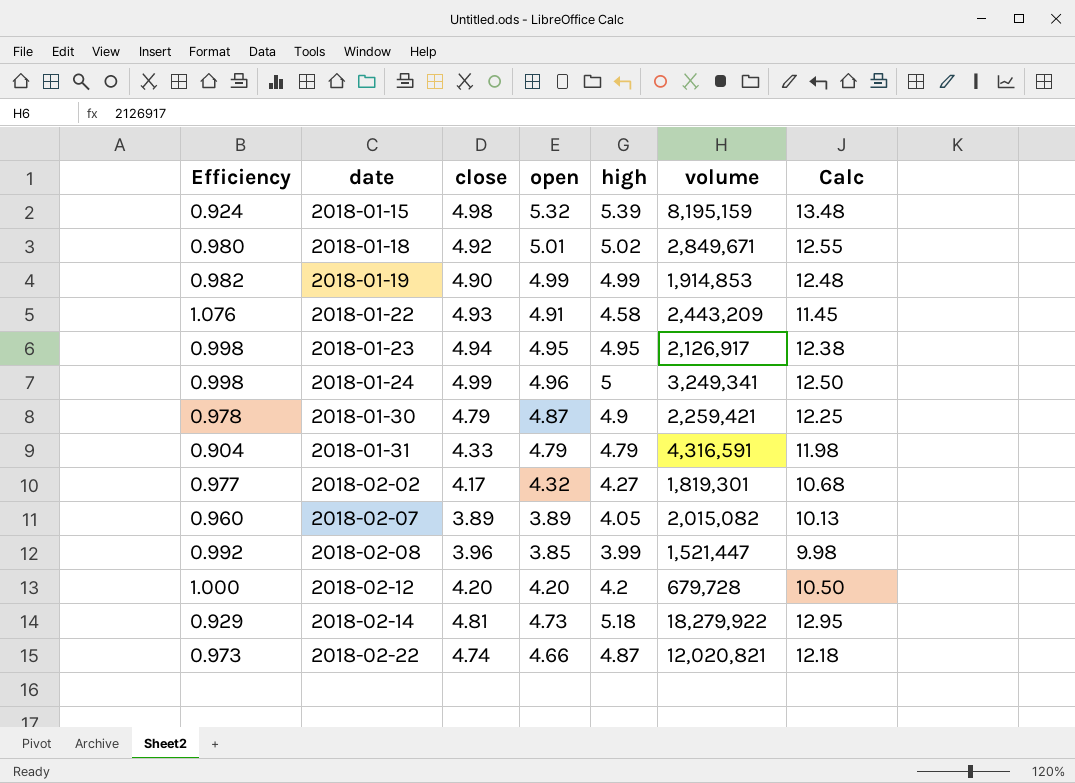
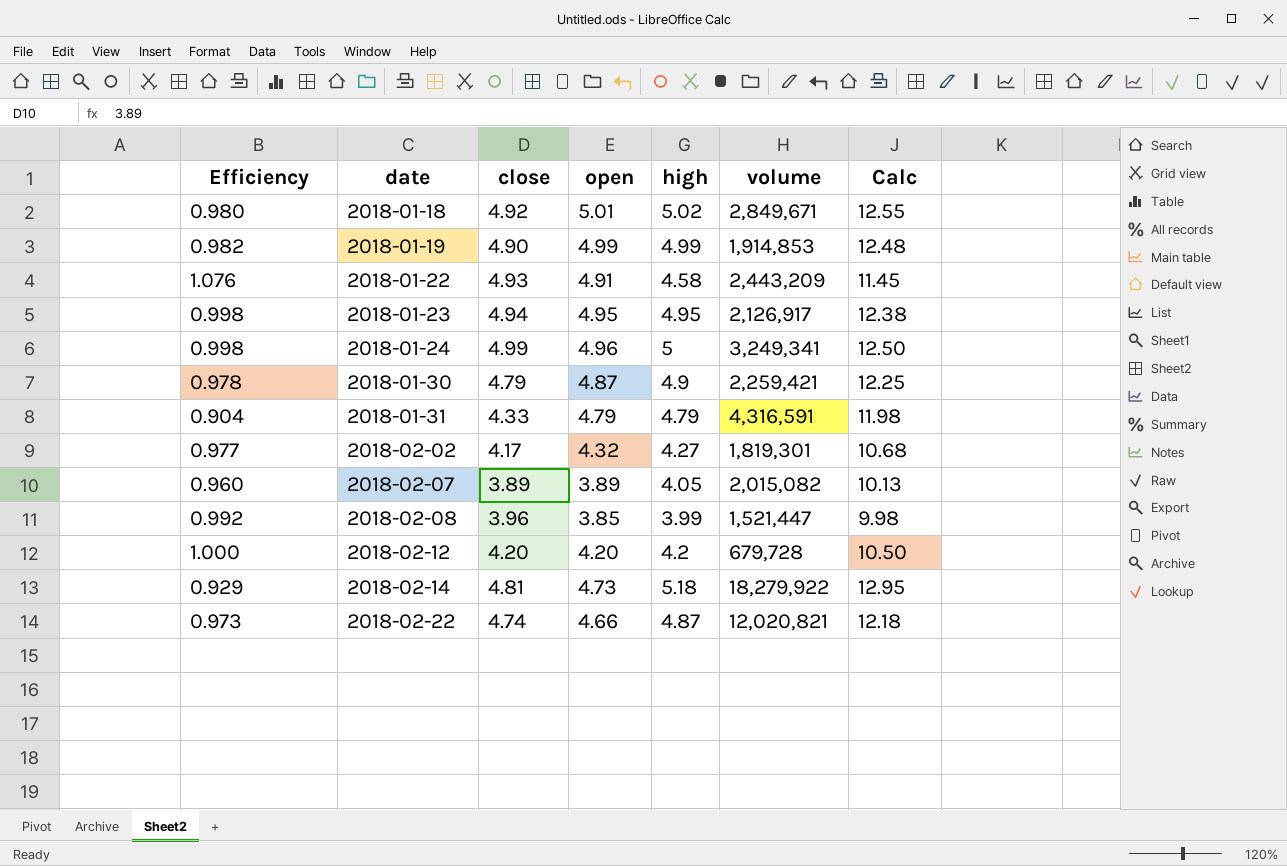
row 2018-01-15: 0.924 | 4.98 | 5.32 | 5.39 | 8,195,159 | 13.48 -> none

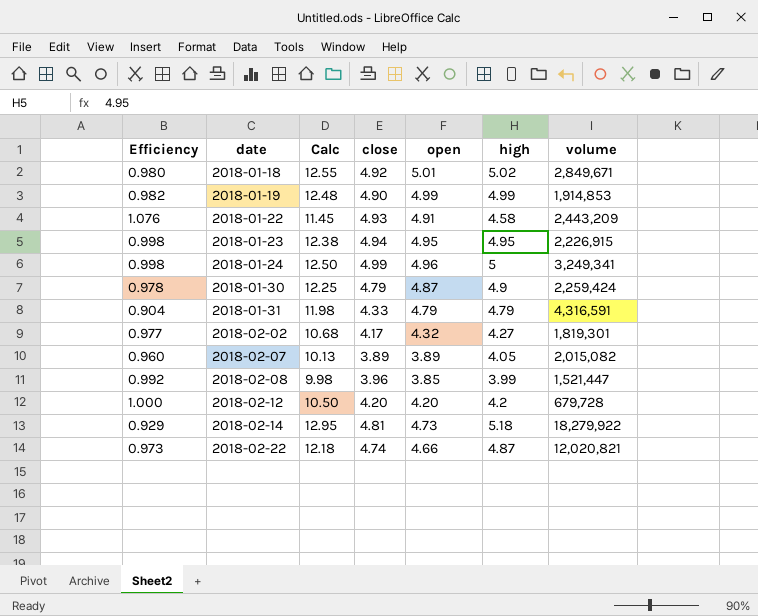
column Calc | position: 7 -> 3
2018-01-23 | volume: 2,126,917 -> 2,226,915
2018-01-30 | volume: 2,259,421 -> 2,259,424

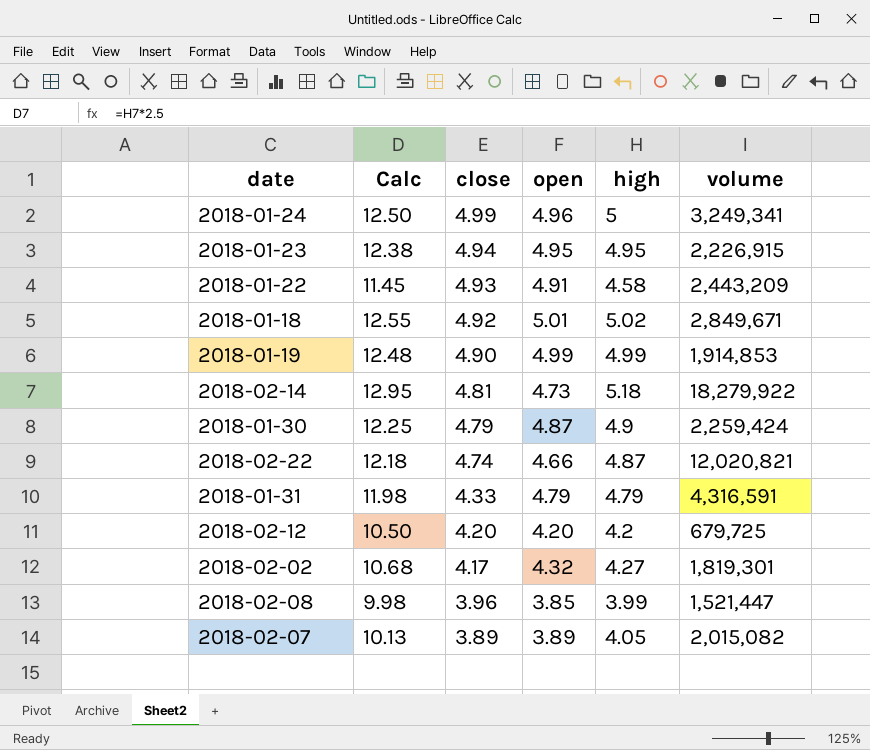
row order: date ascending -> close descending
column Efficiency | formula: [close] / [high] -> none
2018-02-12 | volume: 679,728 -> 679,725

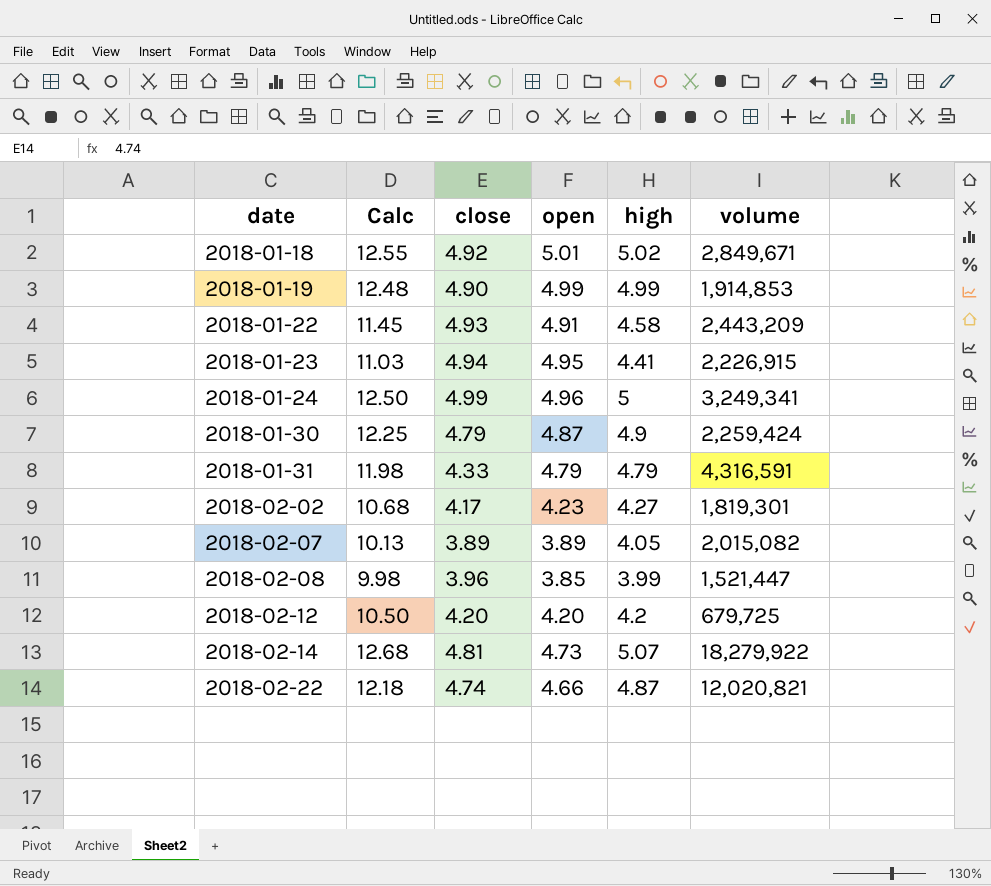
row order: close descending -> date ascending
2018-01-23 | Calc: 12.38 -> 11.03
2018-01-23 | high: 4.95 -> 4.41
2018-02-02 | open: 4.32 -> 4.23
2018-02-14 | Calc: 12.95 -> 12.68
2018-02-14 | high: 5.18 -> 5.07

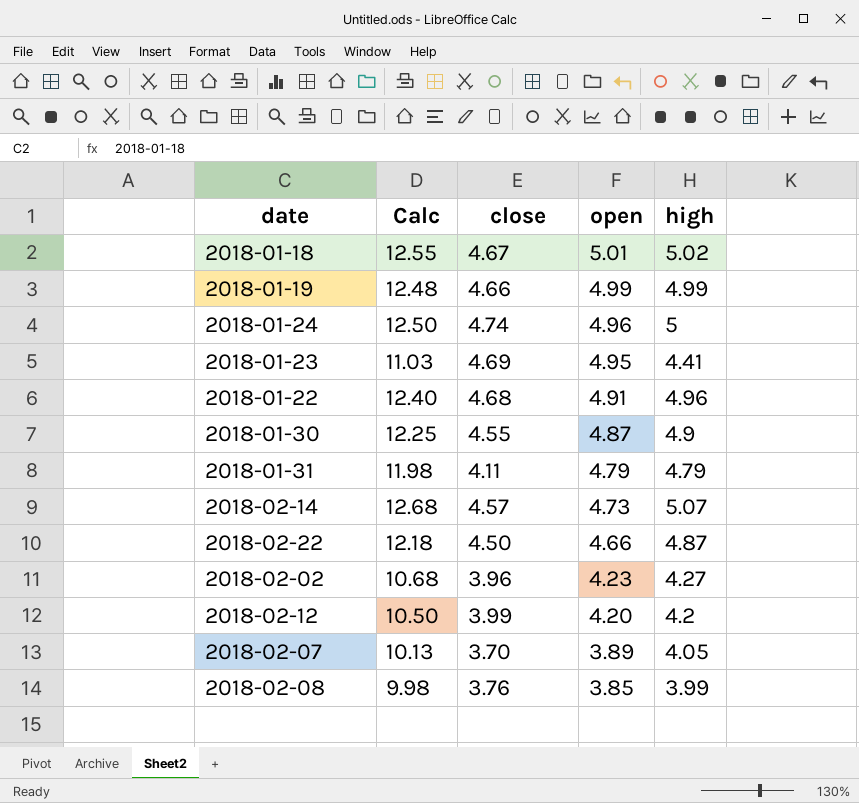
row order: date ascending -> open descending
column volume | position: 6 -> none
2018-01-18 | close: 4.92 -> 4.67
2018-01-19 | close: 4.90 -> 4.66
2018-01-24 | close: 4.99 -> 4.74
2018-01-23 | close: 4.94 -> 4.69
2018-01-22 | Calc: 11.45 -> 12.40
2018-01-22 | close: 4.93 -> 4.68
2018-01-22 | high: 4.58 -> 4.96
2018-01-30 | close: 4.79 -> 4.55
2018-01-31 | close: 4.33 -> 4.11
2018-02-14 | close: 4.81 -> 4.57
2018-02-22 | close: 4.74 -> 4.50
2018-02-02 | close: 4.17 -> 3.96
2018-02-12 | close: 4.20 -> 3.99
2018-02-07 | close: 3.89 -> 3.70
2018-02-08 | close: 3.96 -> 3.76

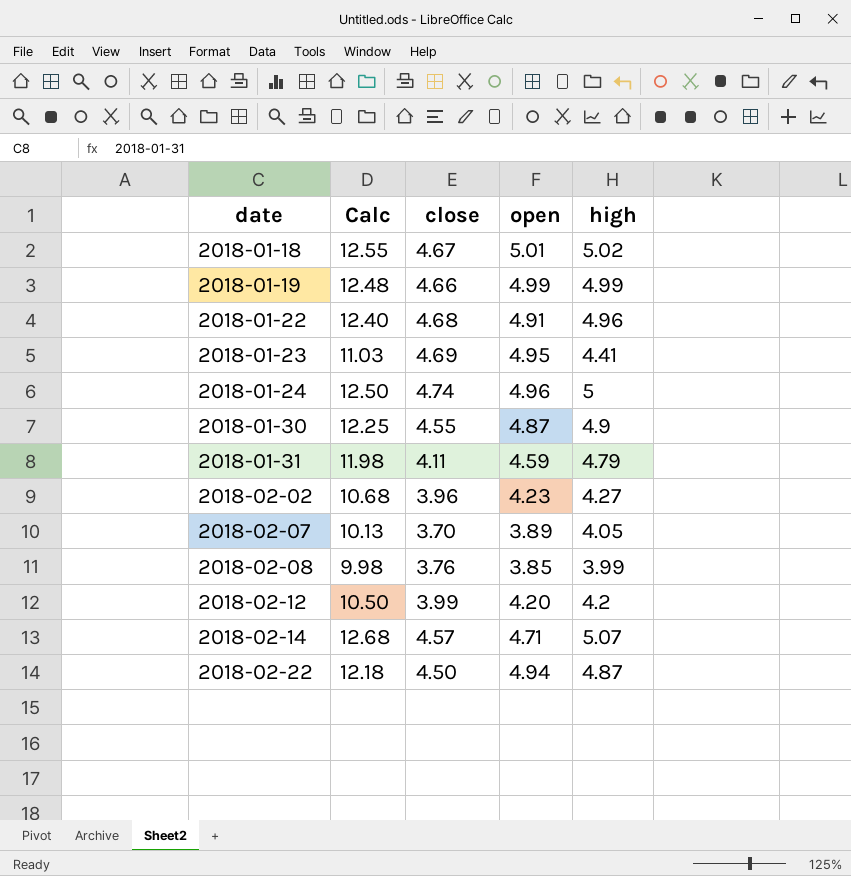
row order: open descending -> date ascending
2018-01-31 | open: 4.79 -> 4.59
2018-02-14 | open: 4.73 -> 4.71
2018-02-22 | open: 4.66 -> 4.94

